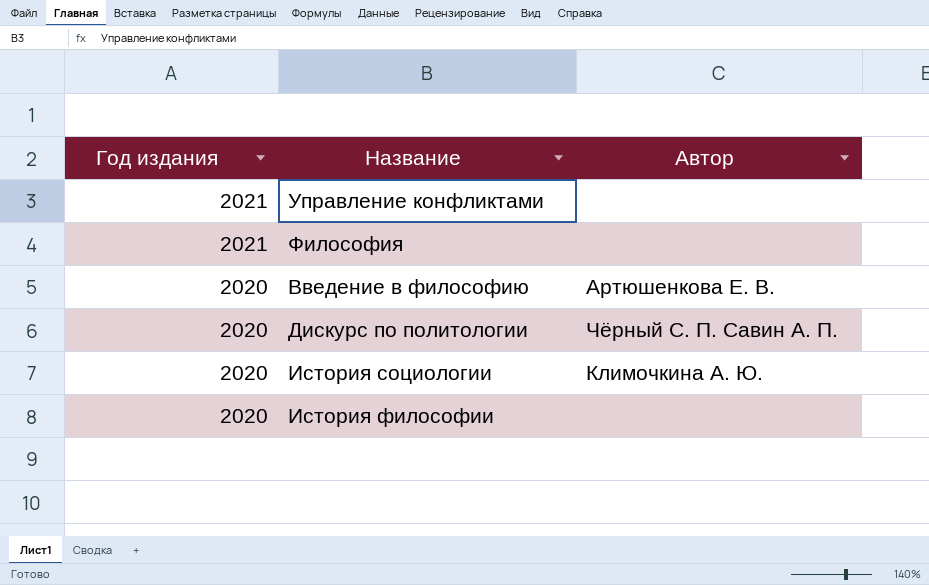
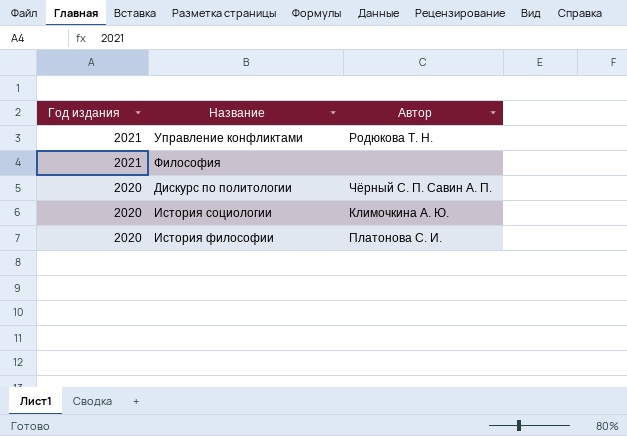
row Введение в философию: 2020 | Артюшенкова Е. В. -> none
Управление конфликтами | Автор: none -> Родюкова Т. Н.
История философии | Автор: none -> Платонова С. И.

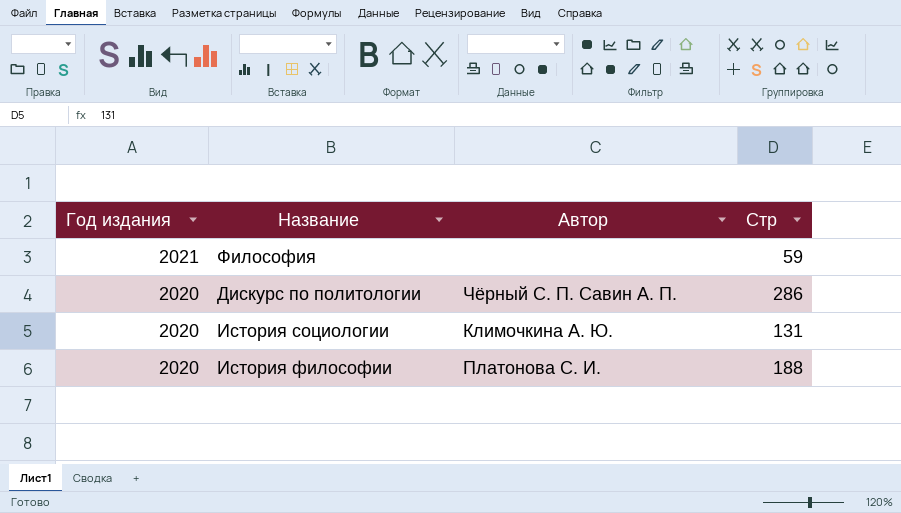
column Стр | position: none -> 4
row Управление конфликтами: 2021 | Родюкова Т. Н. -> none

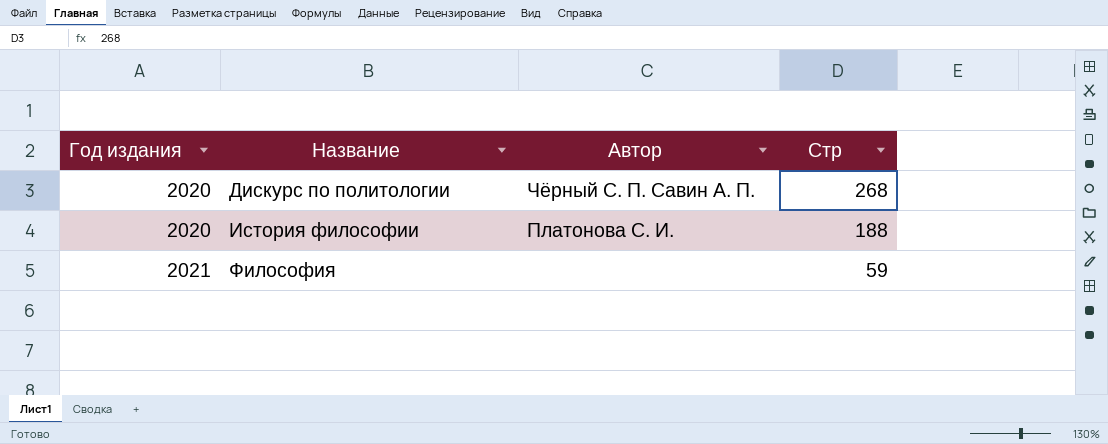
row order: Год издания descending -> Год издания ascending
row История социологии: 2020 | Климочкина А. Ю. | 131 -> none
Дискурс по политологии | Стр: 286 -> 268

